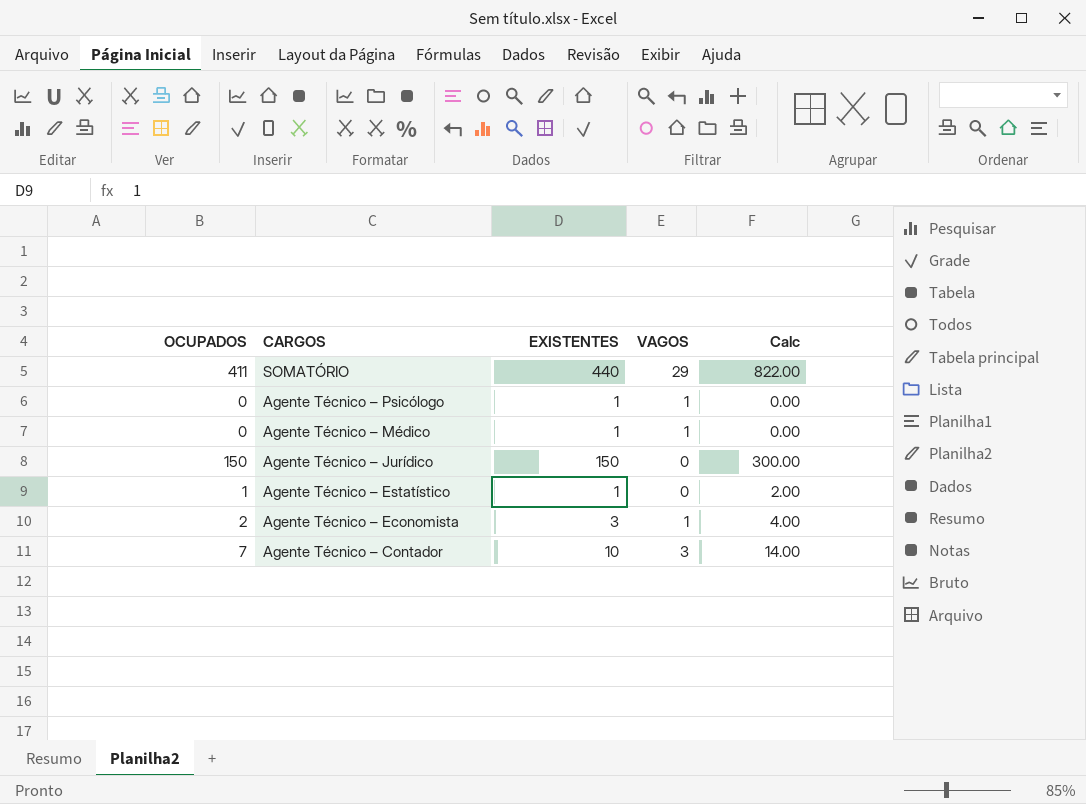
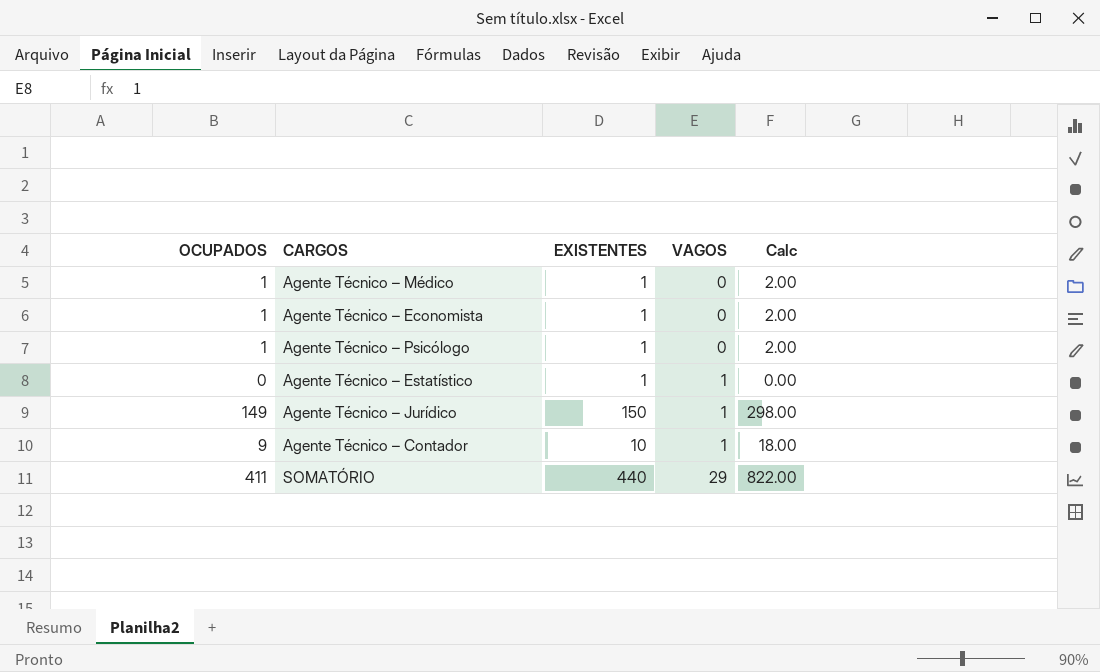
row order: CARGOS descending -> VAGOS ascending
Agente Técnico – Médico | OCUPADOS: 0 -> 1
Agente Técnico – Médico | VAGOS: 1 -> 0
Agente Técnico – Médico | Calc: 0.00 -> 2.00
Agente Técnico – Economista | OCUPADOS: 2 -> 1
Agente Técnico – Economista | EXISTENTES: 3 -> 1
Agente Técnico – Economista | VAGOS: 1 -> 0
Agente Técnico – Economista | Calc: 4.00 -> 2.00
Agente Técnico – Psicólogo | OCUPADOS: 0 -> 1
Agente Técnico – Psicólogo | VAGOS: 1 -> 0
Agente Técnico – Psicólogo | Calc: 0.00 -> 2.00
Agente Técnico – Estatístico | OCUPADOS: 1 -> 0
Agente Técnico – Estatístico | VAGOS: 0 -> 1
Agente Técnico – Estatístico | Calc: 2.00 -> 0.00
Agente Técnico – Jurídico | OCUPADOS: 150 -> 149
Agente Técnico – Jurídico | VAGOS: 0 -> 1
Agente Técnico – Jurídico | Calc: 300.00 -> 298.00
Agente Técnico – Contador | OCUPADOS: 7 -> 9
Agente Técnico – Contador | VAGOS: 3 -> 1
Agente Técnico – Contador | Calc: 14.00 -> 18.00

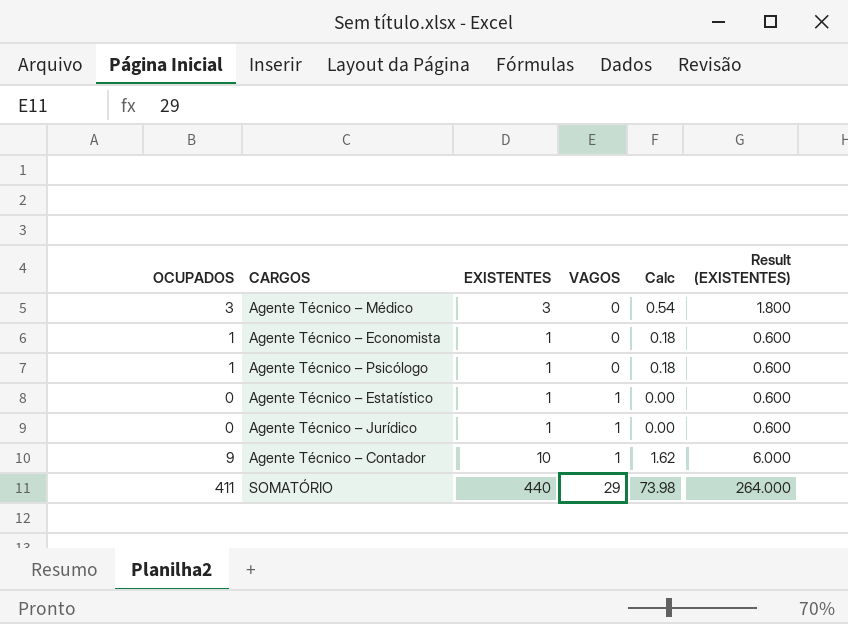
column Calc | formula: [OCUPADOS] * 2 -> [OCUPADOS] * 0.18
column Result (EXISTENTES) | formula: none -> [EXISTENTES] * 0.6
Agente Técnico – Médico | OCUPADOS: 1 -> 3
Agente Técnico – Médico | EXISTENTES: 1 -> 3
Agente Técnico – Jurídico | OCUPADOS: 149 -> 0
Agente Técnico – Jurídico | EXISTENTES: 150 -> 1

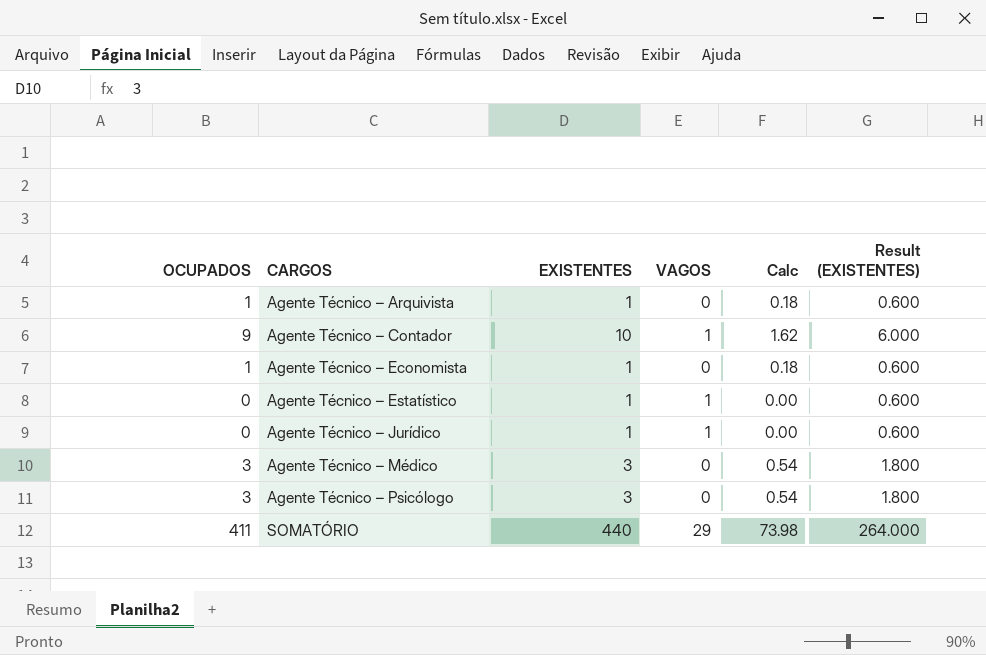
row order: VAGOS ascending -> CARGOS ascending
row Agente Técnico – Arquivista: none -> 1 | 1 | 0 | 0.18 | 0.600
Agente Técnico – Psicólogo | OCUPADOS: 1 -> 3
Agente Técnico – Psicólogo | EXISTENTES: 1 -> 3
Agente Técnico – Psicólogo | Calc: 0.18 -> 0.54
Agente Técnico – Psicólogo | Result (EXISTENTES): 0.600 -> 1.800

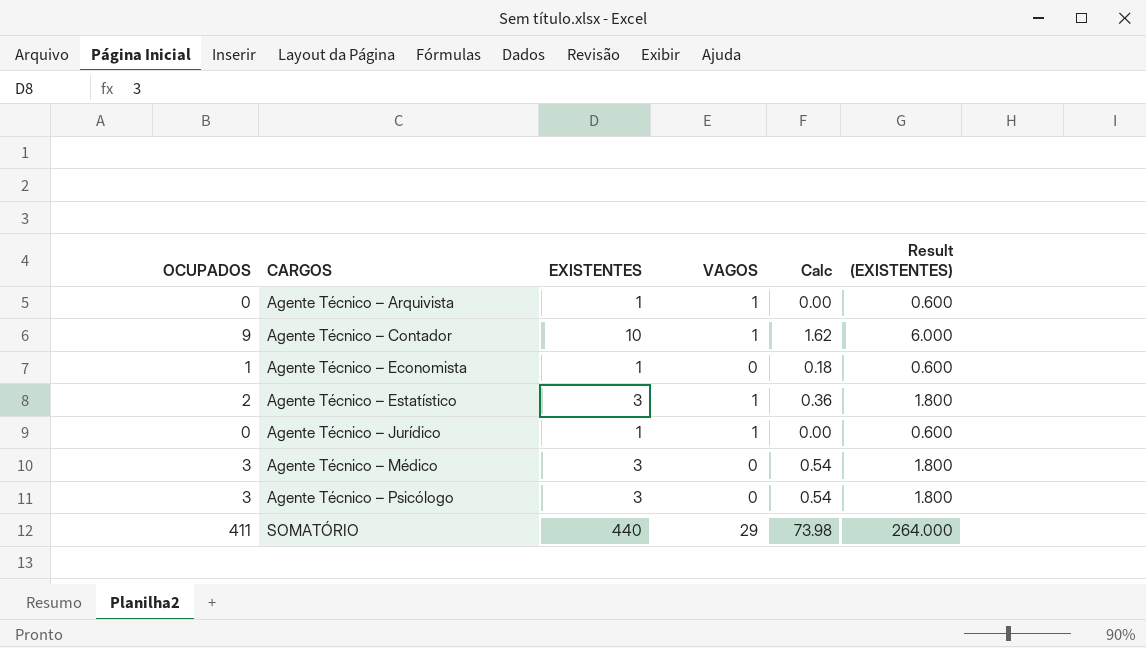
Agente Técnico – Arquivista | OCUPADOS: 1 -> 0
Agente Técnico – Arquivista | VAGOS: 0 -> 1
Agente Técnico – Arquivista | Calc: 0.18 -> 0.00
Agente Técnico – Estatístico | OCUPADOS: 0 -> 2
Agente Técnico – Estatístico | EXISTENTES: 1 -> 3
Agente Técnico – Estatístico | Calc: 0.00 -> 0.36
Agente Técnico – Estatístico | Result (EXISTENTES): 0.600 -> 1.800

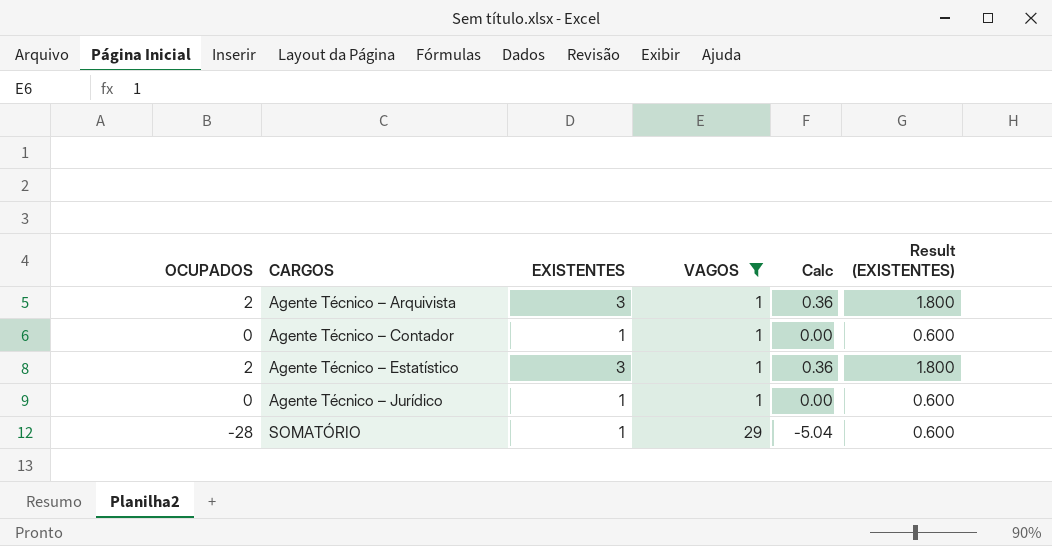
filter: none -> VAGOS != 0
Agente Técnico – Arquivista | OCUPADOS: 0 -> 2
Agente Técnico – Arquivista | EXISTENTES: 1 -> 3
Agente Técnico – Arquivista | Calc: 0.00 -> 0.36
Agente Técnico – Arquivista | Result (EXISTENTES): 0.600 -> 1.800
Agente Técnico – Contador | OCUPADOS: 9 -> 0
Agente Técnico – Contador | EXISTENTES: 10 -> 1
Agente Técnico – Contador | Calc: 1.62 -> 0.00
Agente Técnico – Contador | Result (EXISTENTES): 6.000 -> 0.600
SOMATÓRIO | OCUPADOS: 411 -> -28
SOMATÓRIO | EXISTENTES: 440 -> 1
SOMATÓRIO | Calc: 73.98 -> -5.04
SOMATÓRIO | Result (EXISTENTES): 264.000 -> 0.600

